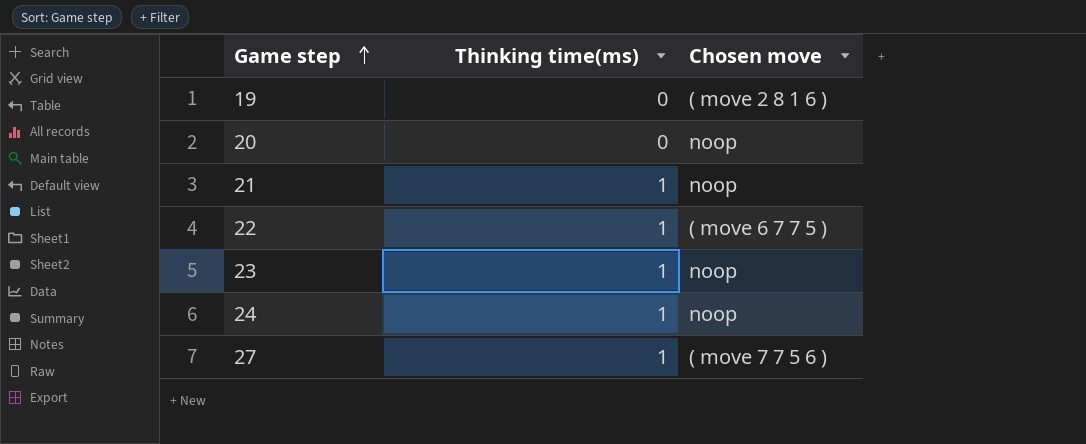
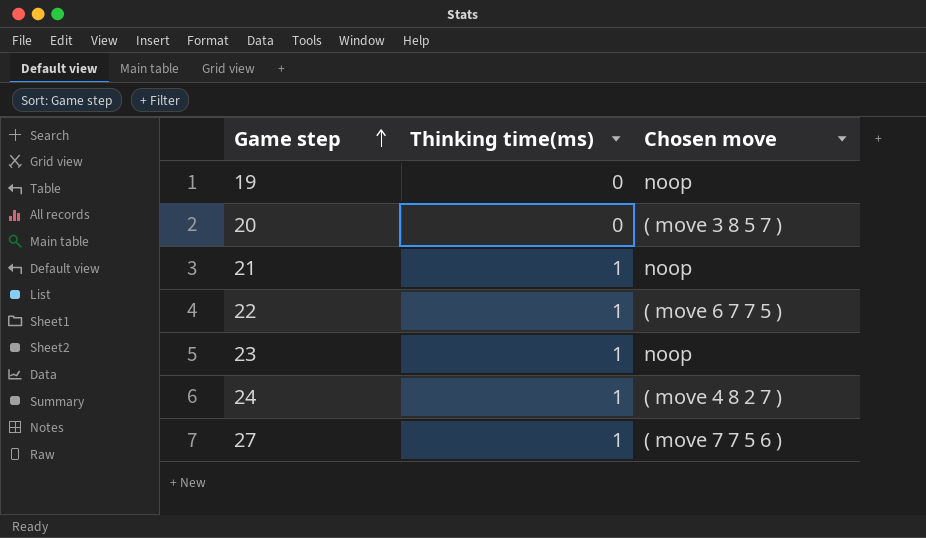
19 | Chosen move: ( move 2 8 1 6 ) -> noop
20 | Chosen move: noop -> ( move 3 8 5 7 )
24 | Chosen move: noop -> ( move 4 8 2 7 )

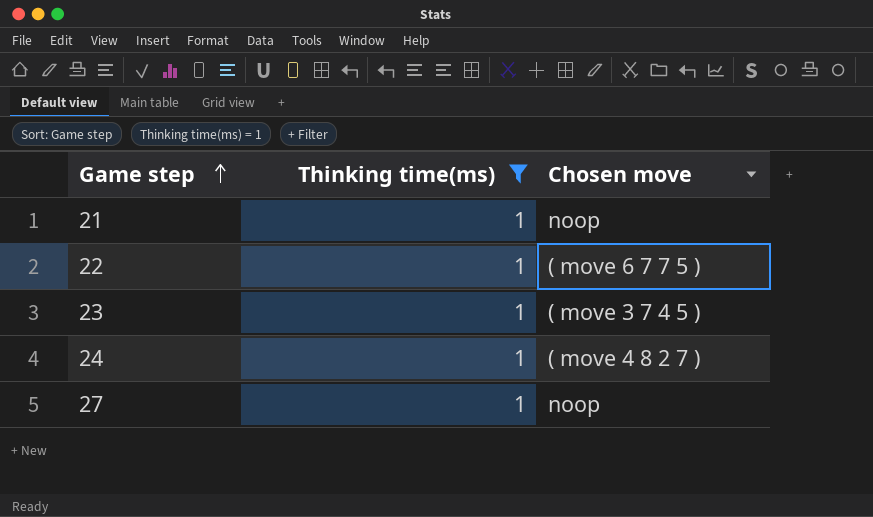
filter: none -> Thinking time(ms) = 1
23 | Chosen move: noop -> ( move 3 7 4 5 )
27 | Chosen move: ( move 7 7 5 6 ) -> noop

